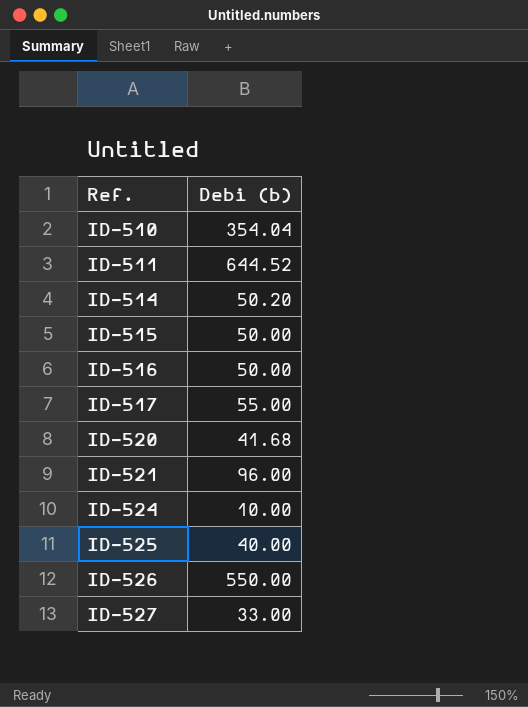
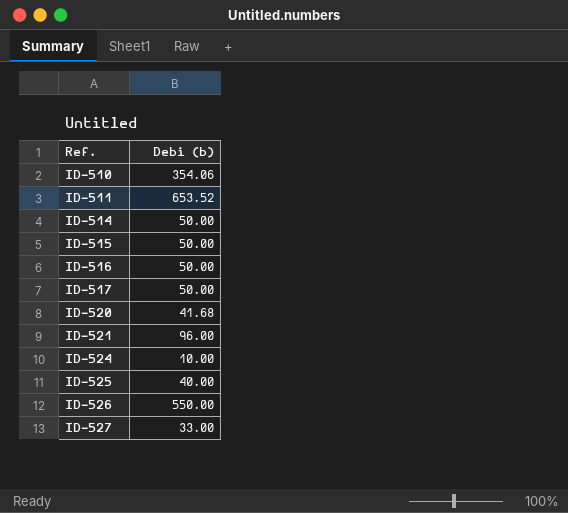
ID-510 | Debi (b): 354.04 -> 354.06
ID-511 | Debi (b): 644.52 -> 653.52
ID-514 | Debi (b): 50.20 -> 50.00
ID-517 | Debi (b): 55.00 -> 50.00

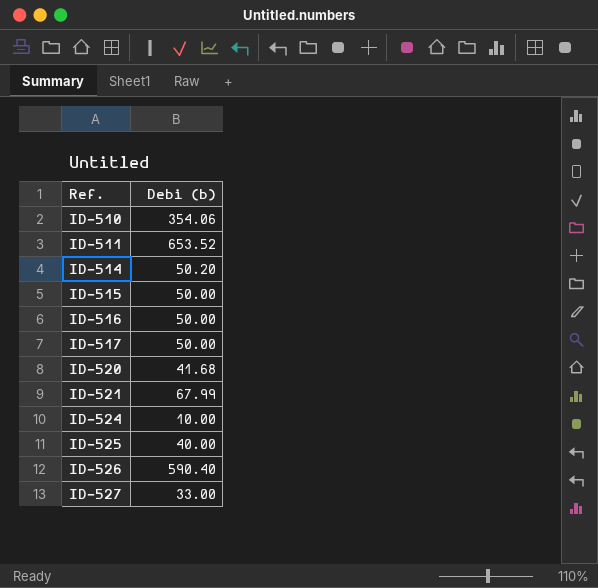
ID-514 | Debi (b): 50.00 -> 50.20
ID-521 | Debi (b): 96.00 -> 67.99
ID-526 | Debi (b): 550.00 -> 590.40

